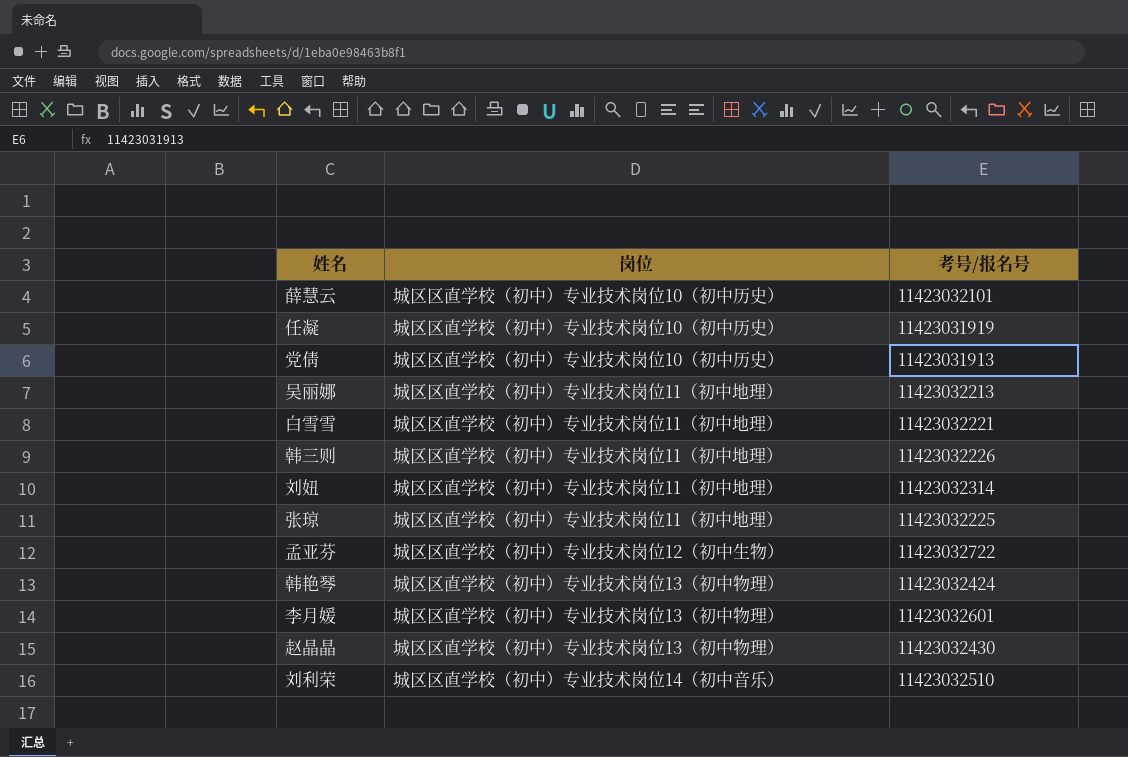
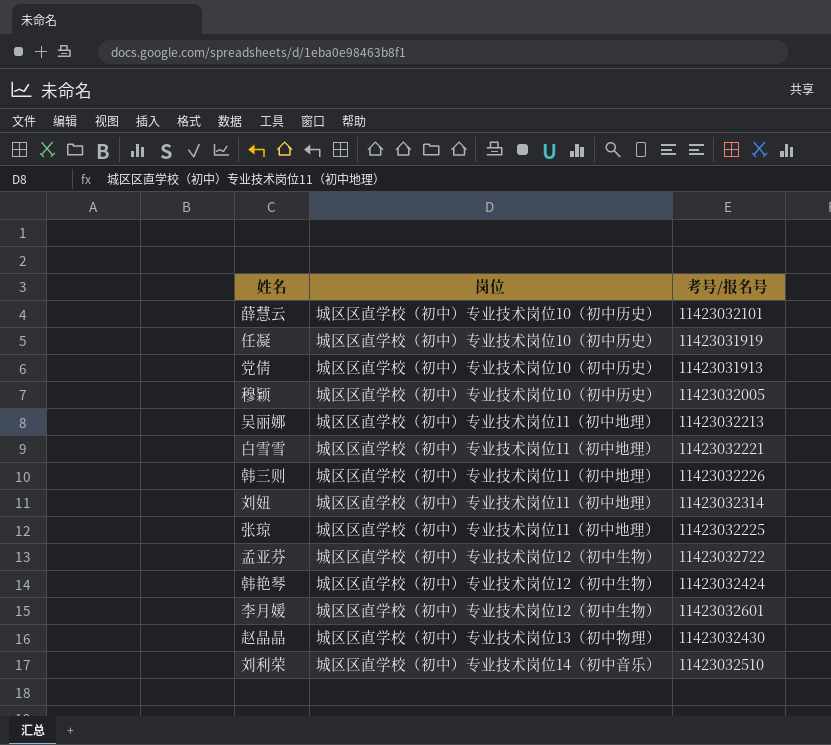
row 穆颖: none -> 城区区直学校（初中）专业技术岗位10（初中历史） | 11423032005
韩艳琴 | 岗位: 城区区直学校（初中）专业技术岗位13（初中物理） -> 城区区直学校（初中）专业技术岗位12（初中生物）
李月媛 | 岗位: 城区区直学校（初中）专业技术岗位13（初中物理） -> 城区区直学校（初中）专业技术岗位12（初中生物）

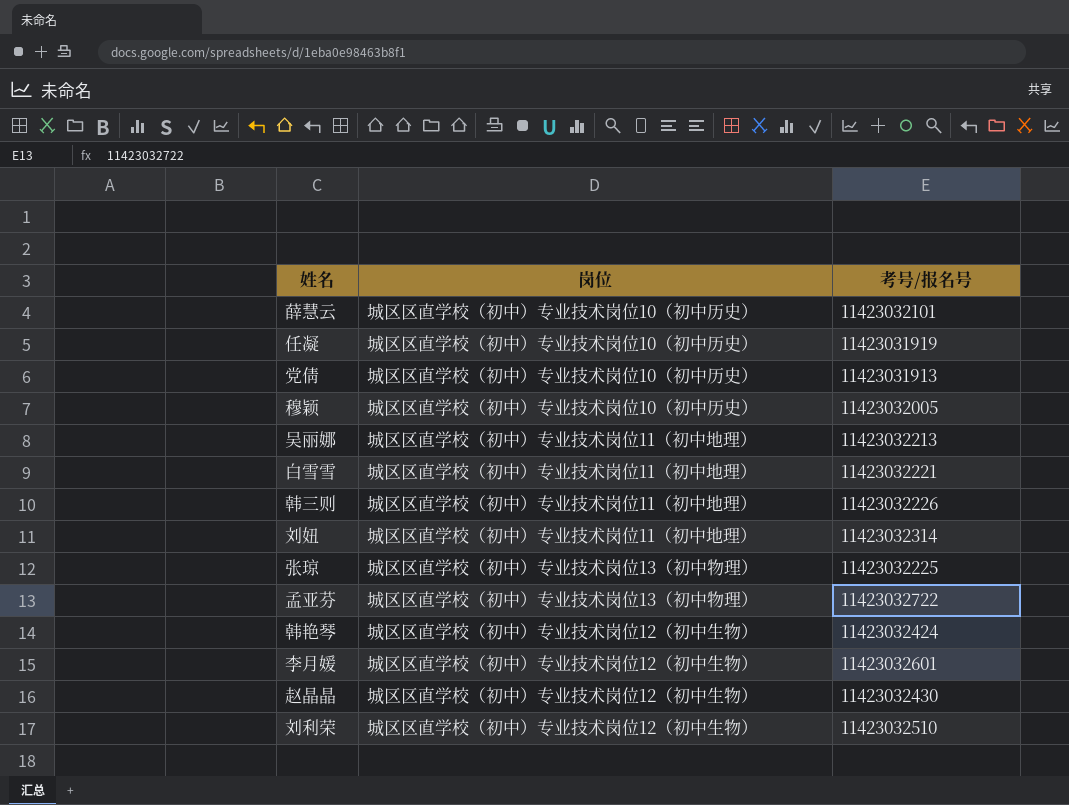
张琼 | 岗位: 城区区直学校（初中）专业技术岗位11（初中地理） -> 城区区直学校（初中）专业技术岗位13（初中物理）
孟亚芬 | 岗位: 城区区直学校（初中）专业技术岗位12（初中生物） -> 城区区直学校（初中）专业技术岗位13（初中物理）
赵晶晶 | 岗位: 城区区直学校（初中）专业技术岗位13（初中物理） -> 城区区直学校（初中）专业技术岗位12（初中生物）
刘利荣 | 岗位: 城区区直学校（初中）专业技术岗位14（初中音乐） -> 城区区直学校（初中）专业技术岗位12（初中生物）

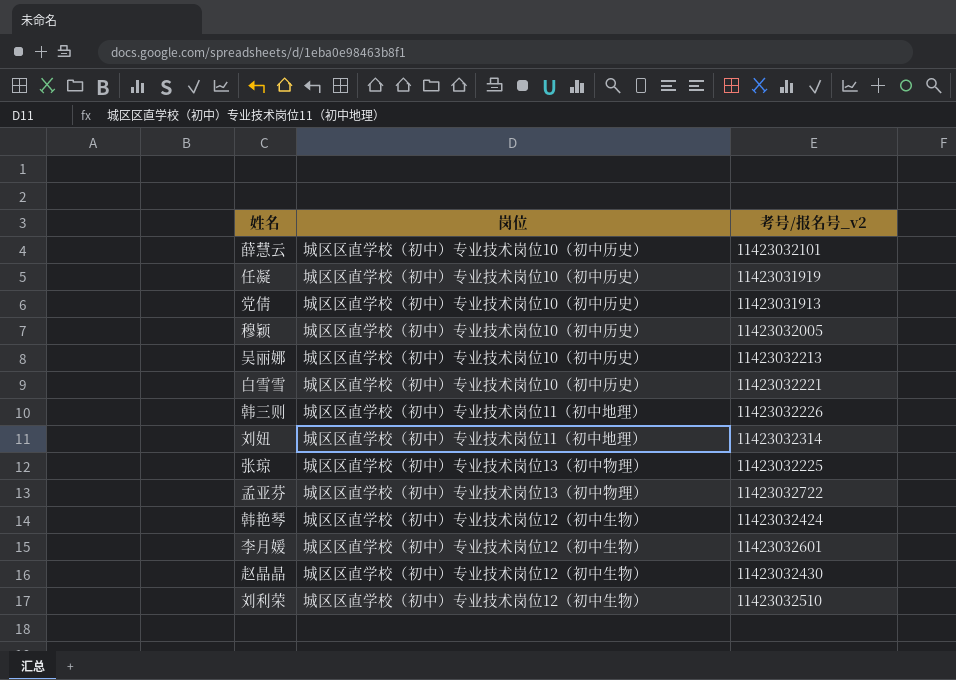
column name: 考号/报名号 -> 考号/报名号_v2
吴丽娜 | 岗位: 城区区直学校（初中）专业技术岗位11（初中地理） -> 城区区直学校（初中）专业技术岗位10（初中历史）
白雪雪 | 岗位: 城区区直学校（初中）专业技术岗位11（初中地理） -> 城区区直学校（初中）专业技术岗位10（初中历史）

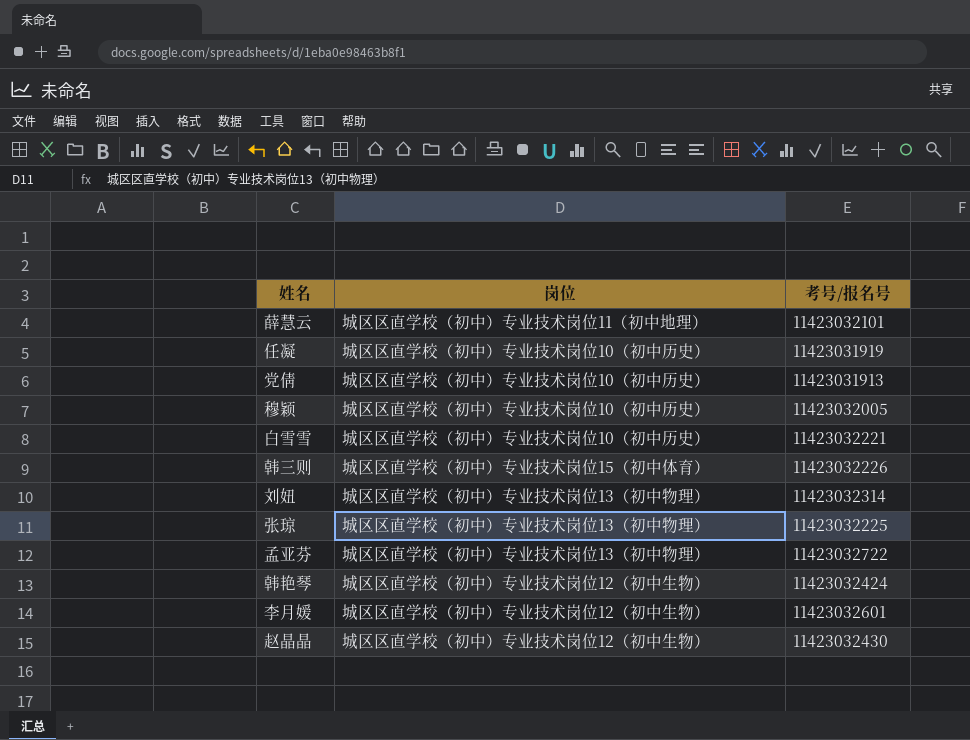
column name: 考号/报名号_v2 -> 考号/报名号
row 吴丽娜: 城区区直学校（初中）专业技术岗位10（初中历史） | 11423032213 -> none
row 刘利荣: 城区区直学校（初中）专业技术岗位12（初中生物） | 11423032510 -> none
薛慧云 | 岗位: 城区区直学校（初中）专业技术岗位10（初中历史） -> 城区区直学校（初中）专业技术岗位11（初中地理）
韩三则 | 岗位: 城区区直学校（初中）专业技术岗位11（初中地理） -> 城区区直学校（初中）专业技术岗位15（初中体育）
刘妞 | 岗位: 城区区直学校（初中）专业技术岗位11（初中地理） -> 城区区直学校（初中）专业技术岗位13（初中物理）

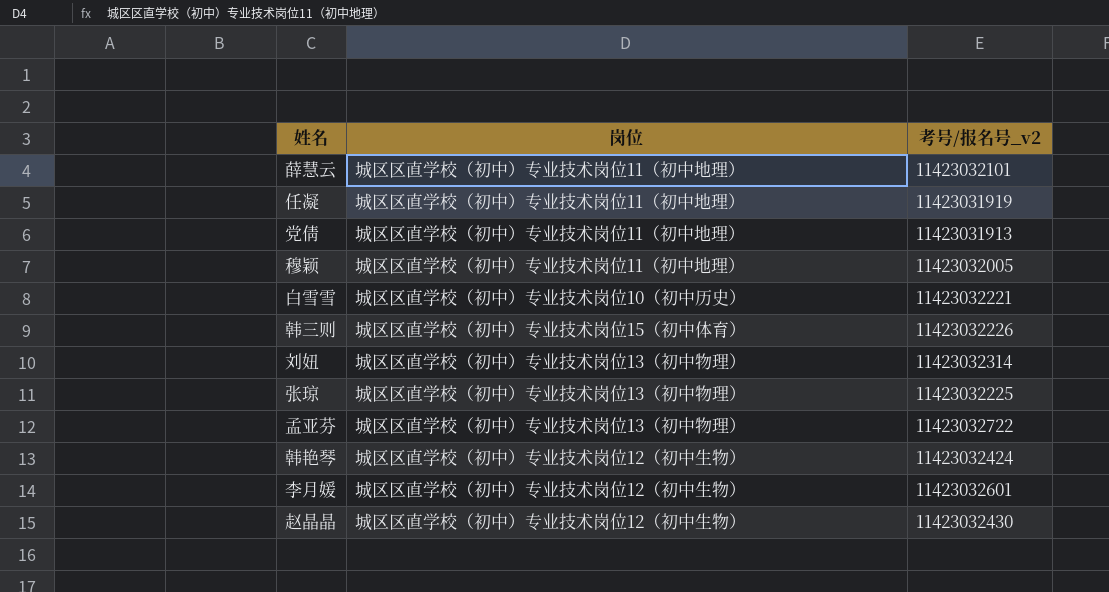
column name: 考号/报名号 -> 考号/报名号_v2
任凝 | 岗位: 城区区直学校（初中）专业技术岗位10（初中历史） -> 城区区直学校（初中）专业技术岗位11（初中地理）
党倩 | 岗位: 城区区直学校（初中）专业技术岗位10（初中历史） -> 城区区直学校（初中）专业技术岗位11（初中地理）
穆颖 | 岗位: 城区区直学校（初中）专业技术岗位10（初中历史） -> 城区区直学校（初中）专业技术岗位11（初中地理）

